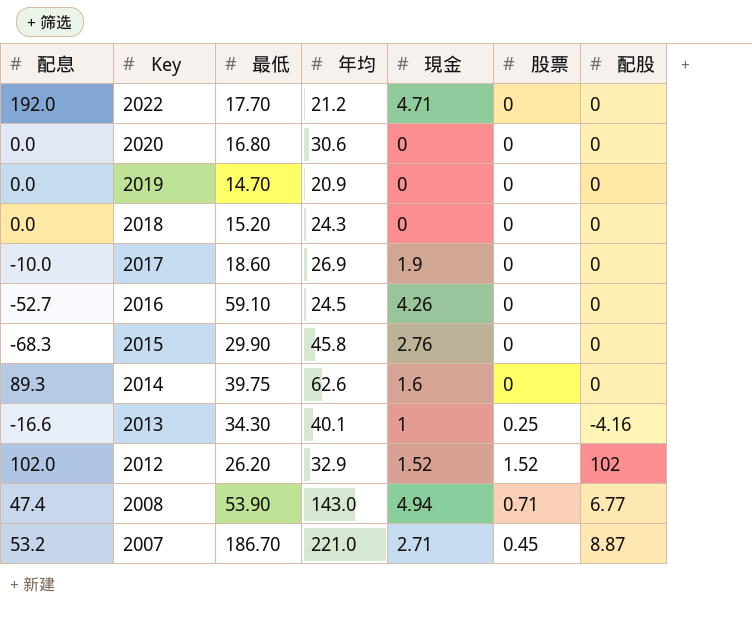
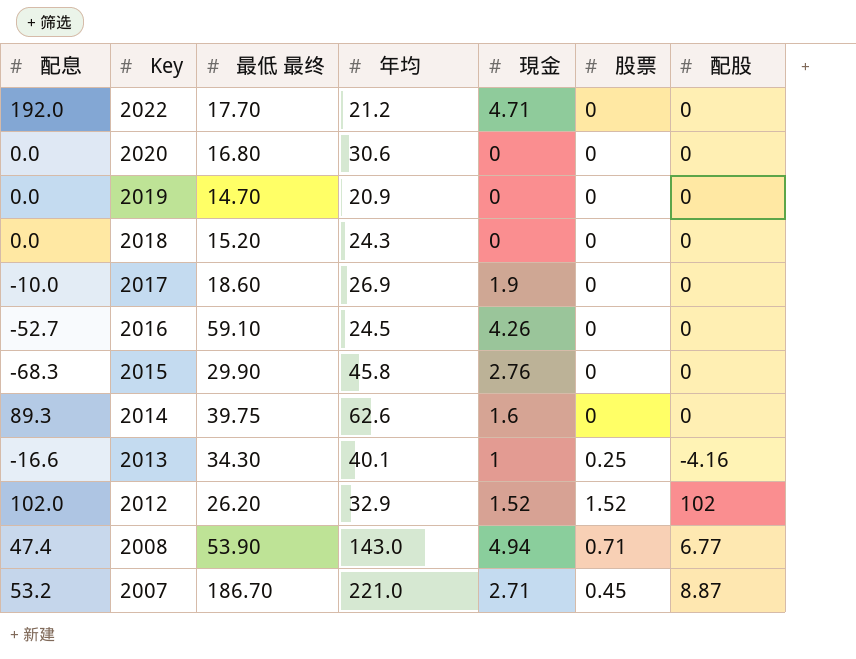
column name: 最低 -> 最低 最终

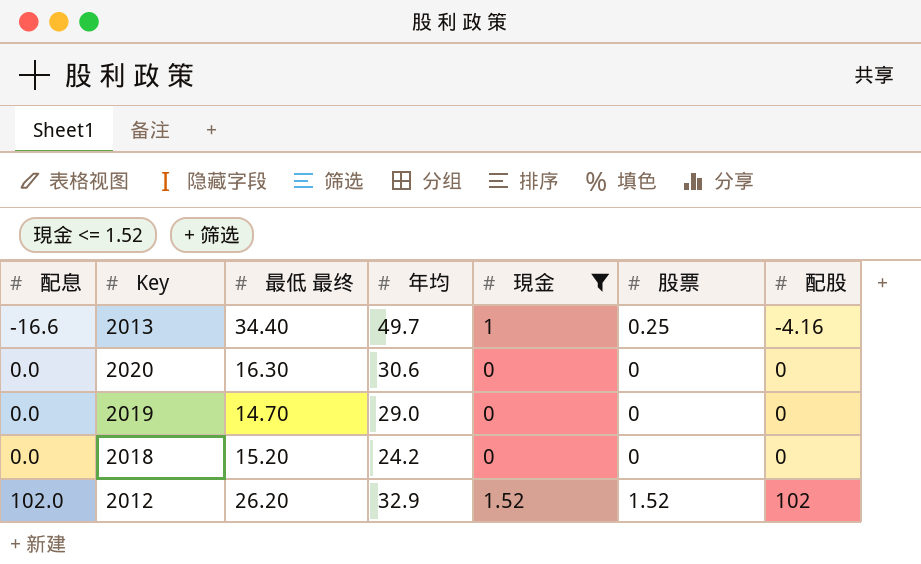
filter: none -> 現金 <= 1.52
row order: Key descending -> 配息 ascending
2013 | 最低 最终: 34.30 -> 34.40
2013 | 年均: 40.1 -> 49.7
2020 | 最低 最终: 16.80 -> 16.30
2019 | 年均: 20.9 -> 29.0
2018 | 年均: 24.3 -> 24.2

